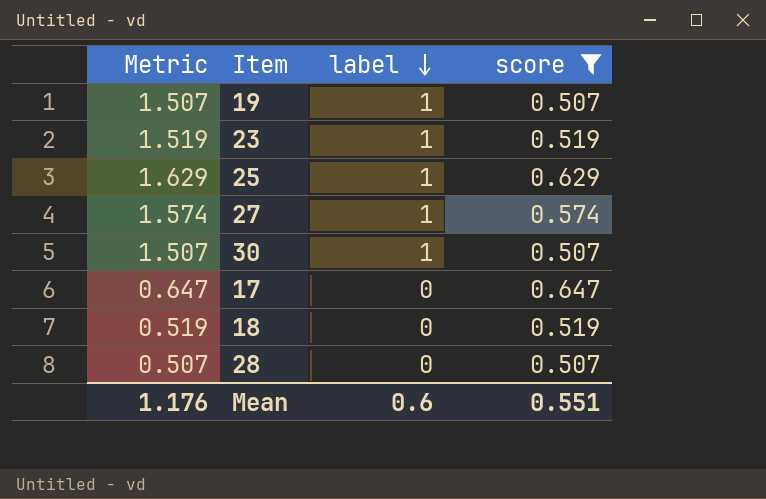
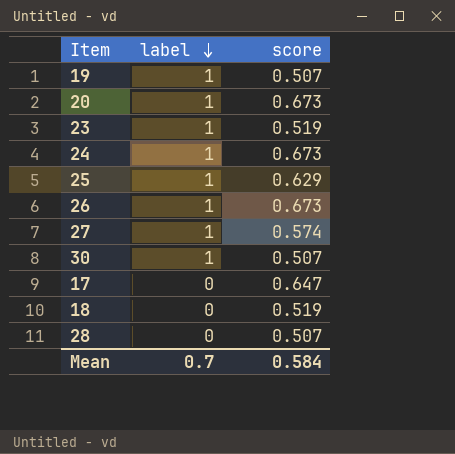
filter: score != 0.673 -> none
column Metric | formula: [label] + [score] -> none
Mean | label: 0.6 -> 0.7
Mean | score: 0.551 -> 0.584

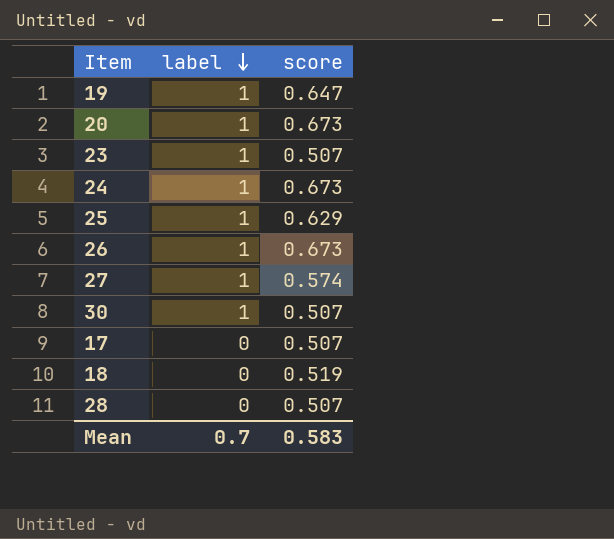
19 | score: 0.507 -> 0.647
23 | score: 0.519 -> 0.507
17 | score: 0.647 -> 0.507
Mean | score: 0.584 -> 0.583

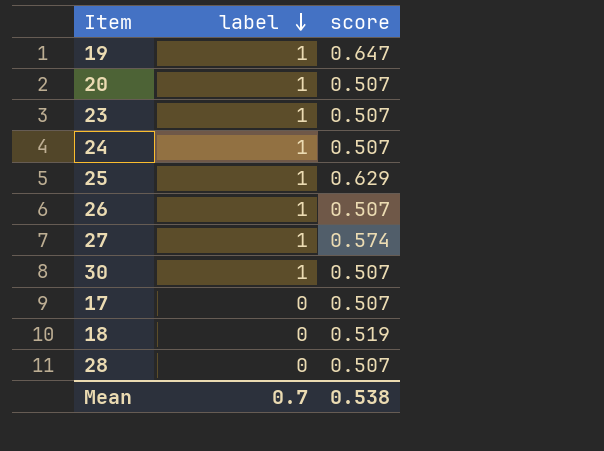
20 | score: 0.673 -> 0.507
24 | score: 0.673 -> 0.507
26 | score: 0.673 -> 0.507
Mean | score: 0.583 -> 0.538

